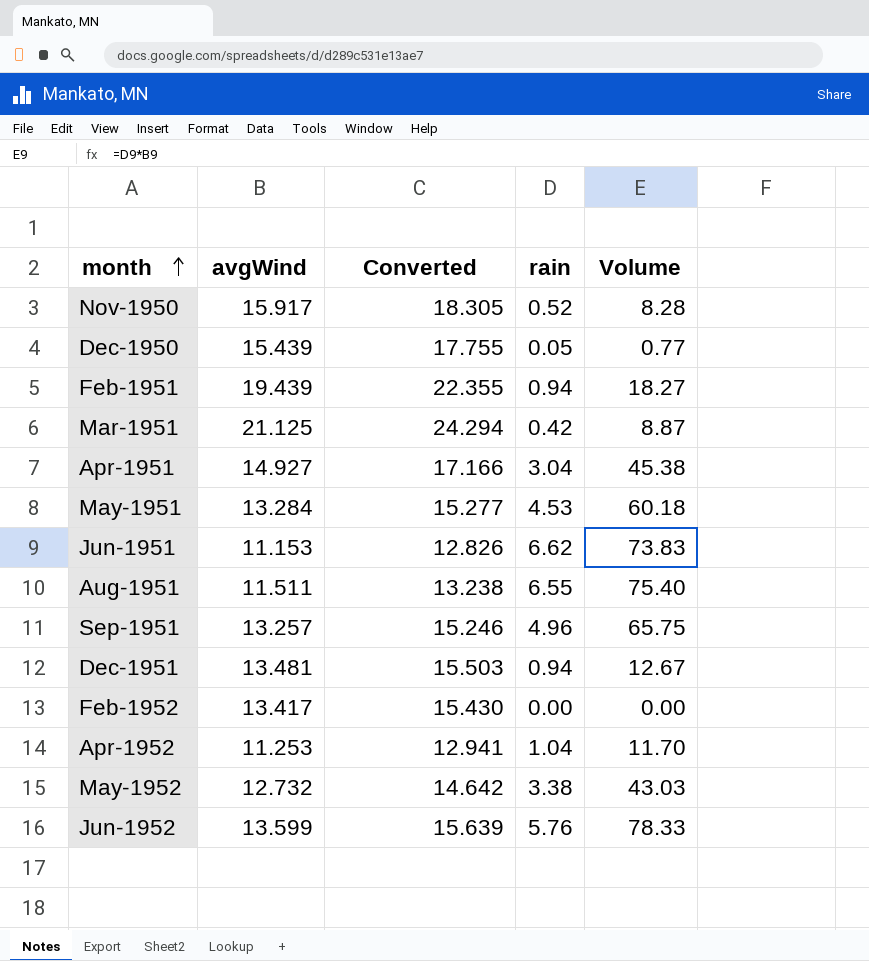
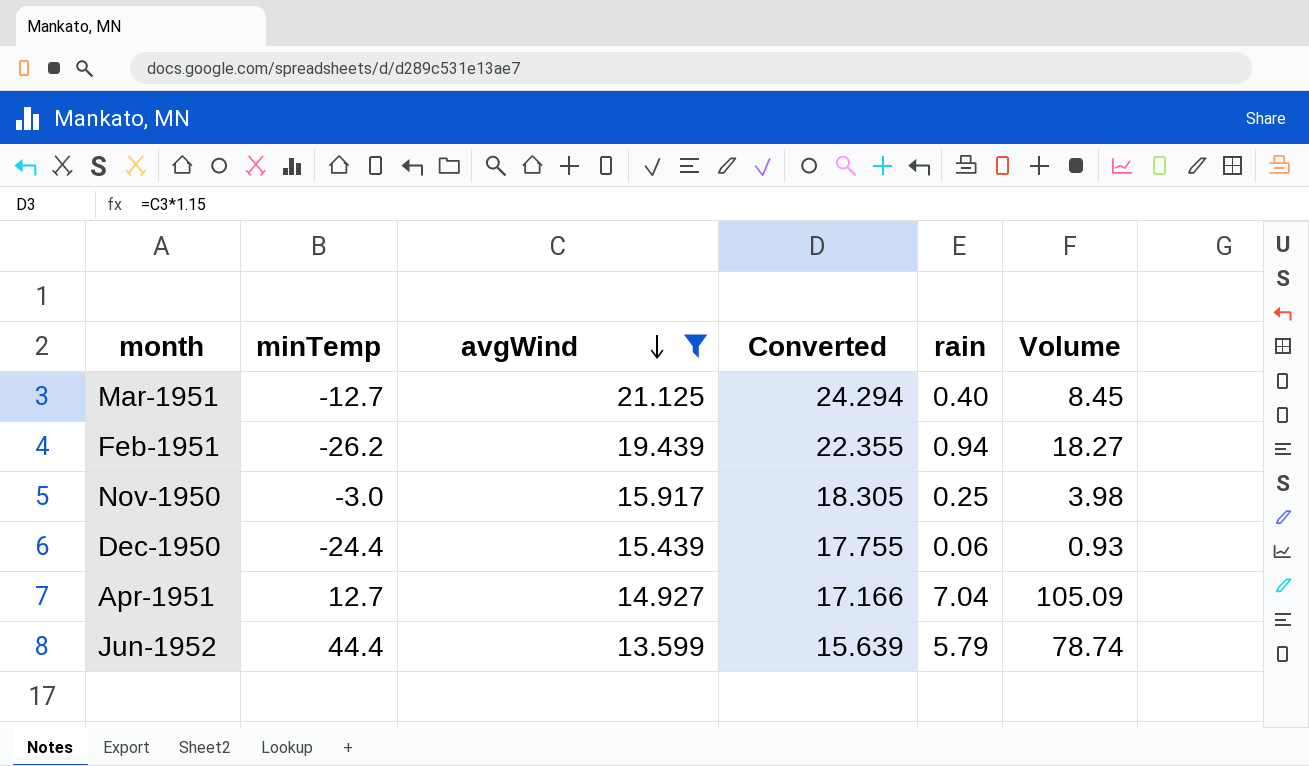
filter: none -> avgWind >= 13.599
row order: month ascending -> avgWind descending
column minTemp | position: none -> 2
Mar-1951 | rain: 0.42 -> 0.40
Mar-1951 | Volume: 8.87 -> 8.45
Nov-1950 | rain: 0.52 -> 0.25
Nov-1950 | Volume: 8.28 -> 3.98
Dec-1950 | rain: 0.05 -> 0.06
Dec-1950 | Volume: 0.77 -> 0.93
Apr-1951 | rain: 3.04 -> 7.04
Apr-1951 | Volume: 45.38 -> 105.09
Jun-1952 | rain: 5.76 -> 5.79
Jun-1952 | Volume: 78.33 -> 78.74

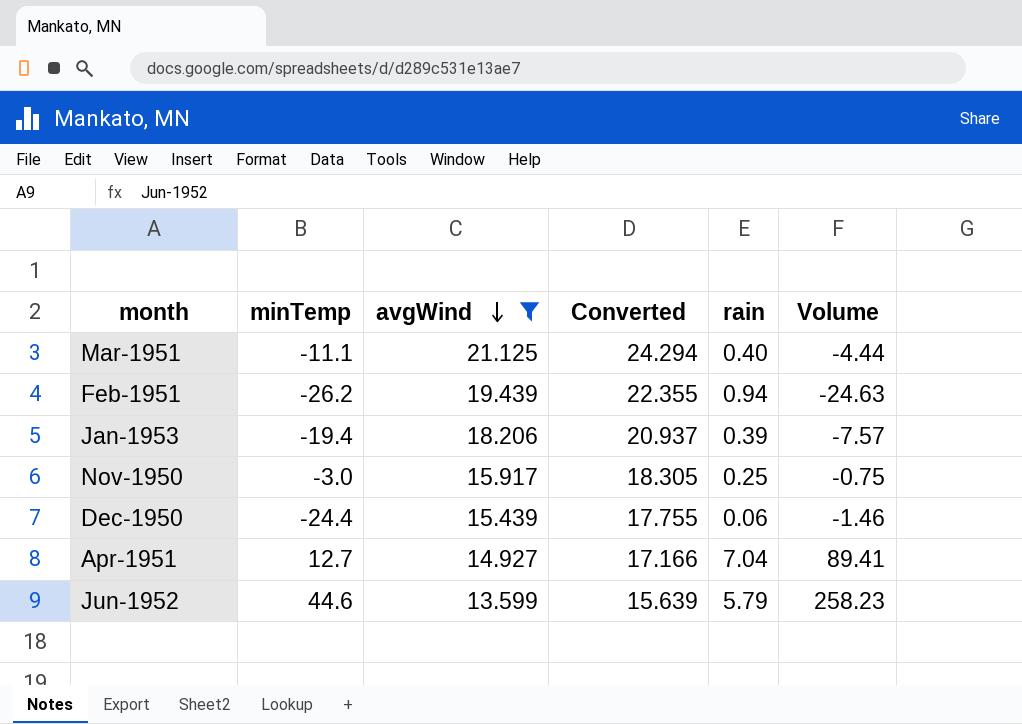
column Volume | formula: [avgWind] * [rain] -> [minTemp] * [rain]
Mar-1951 | minTemp: -12.7 -> -11.1
row Jan-1953: none -> -19.4 | 18.206 | 20.937 | 0.39 | -7.57
Jun-1952 | minTemp: 44.4 -> 44.6

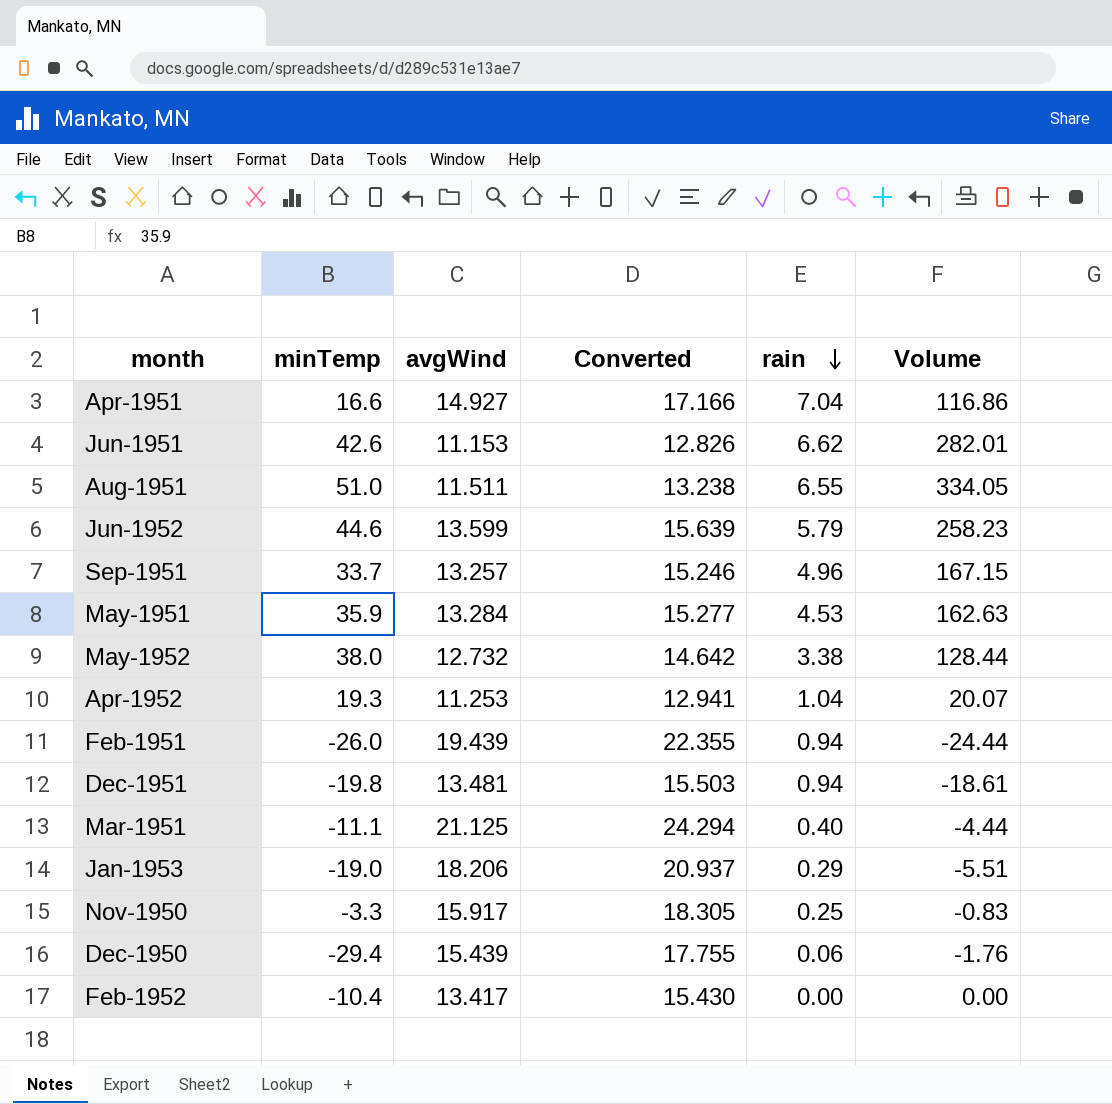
filter: avgWind >= 13.599 -> none
row order: avgWind descending -> rain descending
Apr-1951 | minTemp: 12.7 -> 16.6
Apr-1951 | Volume: 89.41 -> 116.86
Feb-1951 | minTemp: -26.2 -> -26.0
Feb-1951 | Volume: -24.63 -> -24.44
Jan-1953 | minTemp: -19.4 -> -19.0
Jan-1953 | rain: 0.39 -> 0.29
Jan-1953 | Volume: -7.57 -> -5.51
Nov-1950 | minTemp: -3.0 -> -3.3
Nov-1950 | Volume: -0.75 -> -0.83
Dec-1950 | minTemp: -24.4 -> -29.4
Dec-1950 | Volume: -1.46 -> -1.76

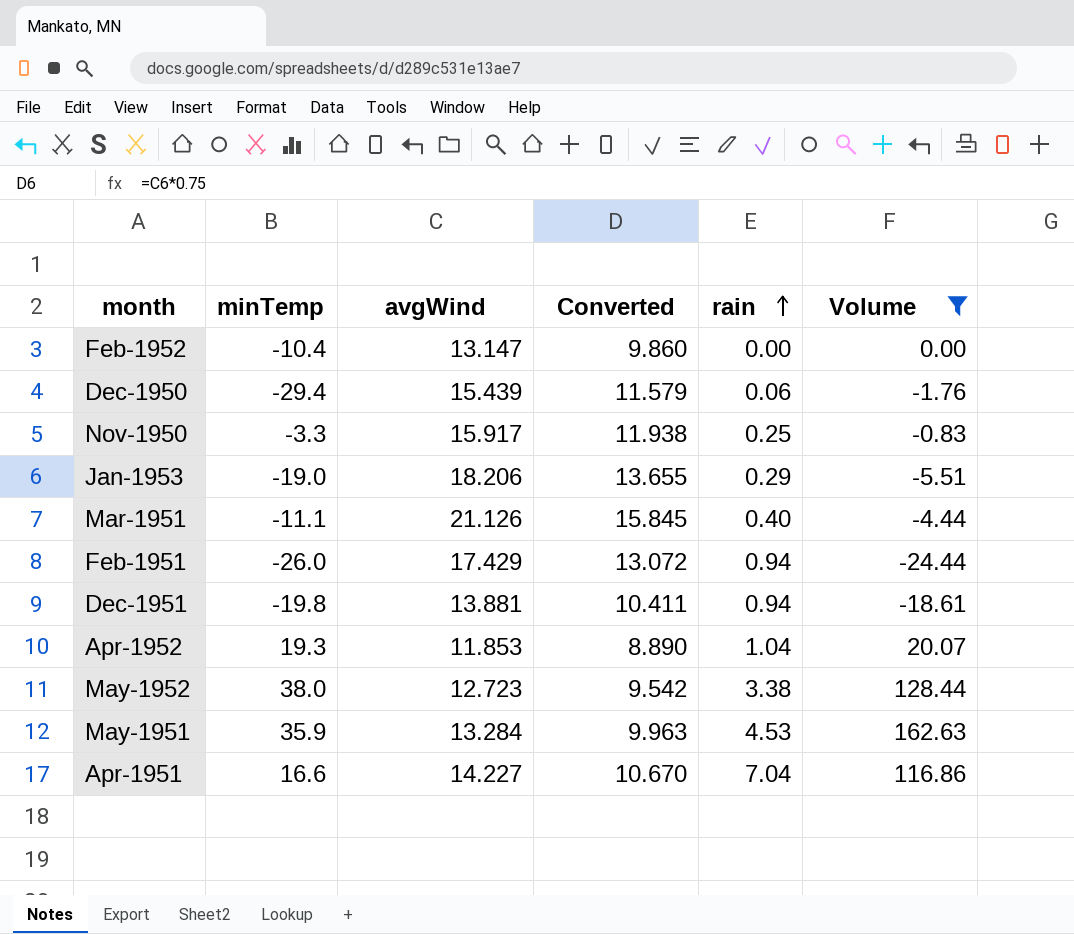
filter: none -> Volume <= 162.63
row order: rain descending -> rain ascending
column Converted | formula: [avgWind] * 1.15 -> [avgWind] * 0.75
Feb-1952 | avgWind: 13.417 -> 13.147
Mar-1951 | avgWind: 21.125 -> 21.126
Feb-1951 | avgWind: 19.439 -> 17.429
Dec-1951 | avgWind: 13.481 -> 13.881
Apr-1952 | avgWind: 11.253 -> 11.853
May-1952 | avgWind: 12.732 -> 12.723
Apr-1951 | avgWind: 14.927 -> 14.227

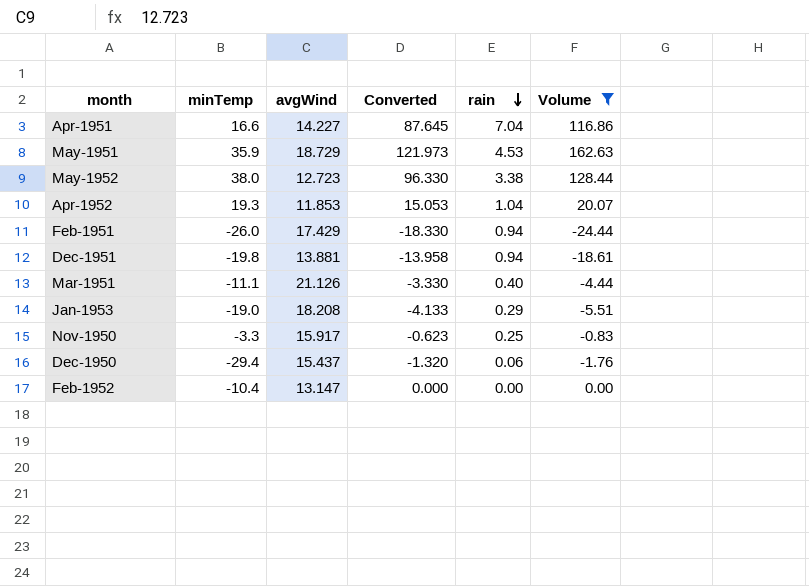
row order: rain ascending -> rain descending
column Converted | formula: [avgWind] * 0.75 -> [Volume] * 0.75
May-1951 | avgWind: 13.284 -> 18.729
Jan-1953 | avgWind: 18.206 -> 18.208
Dec-1950 | avgWind: 15.439 -> 15.437

